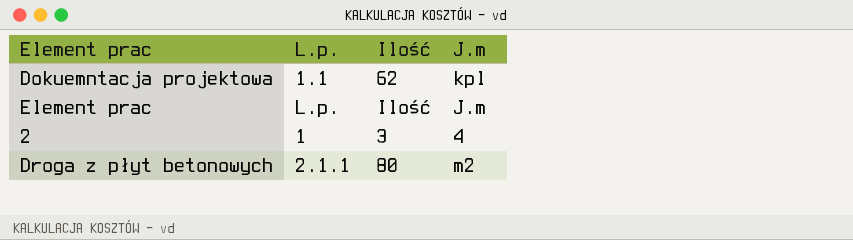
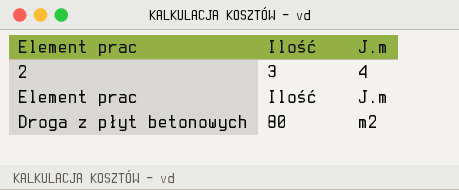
row order: none -> J.m ascending
column L.p. | position: 2 -> none
row Dokuemntacja projektowa: 1.1 | 62 | kpl -> none

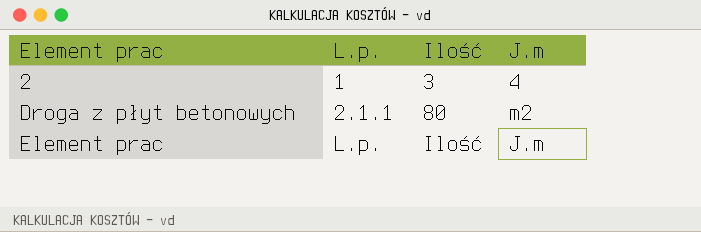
row order: J.m ascending -> Element prac ascending
column L.p. | position: none -> 2

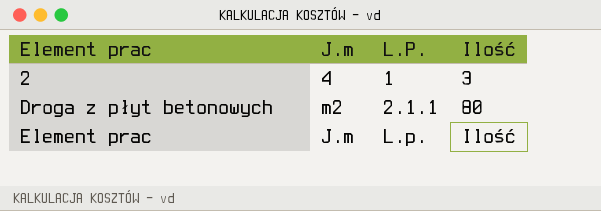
column J.m | position: 4 -> 2
column name: L.p. -> L.P.

